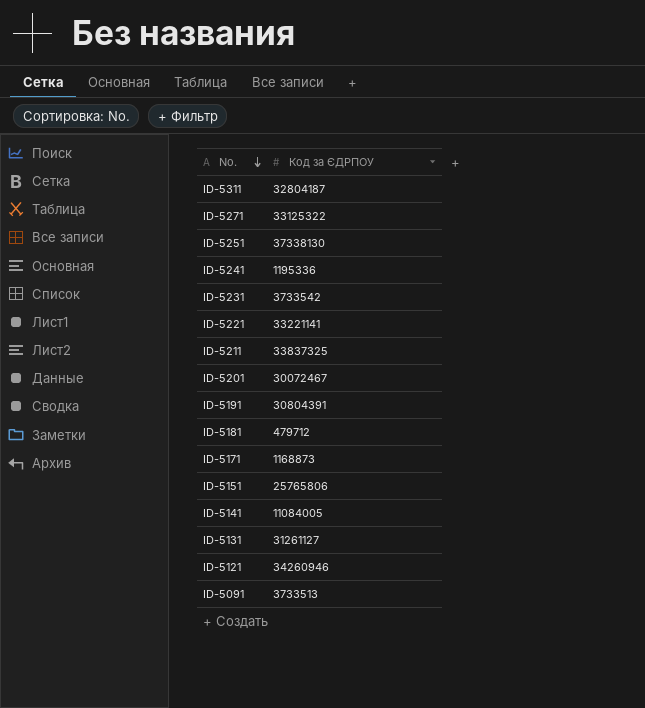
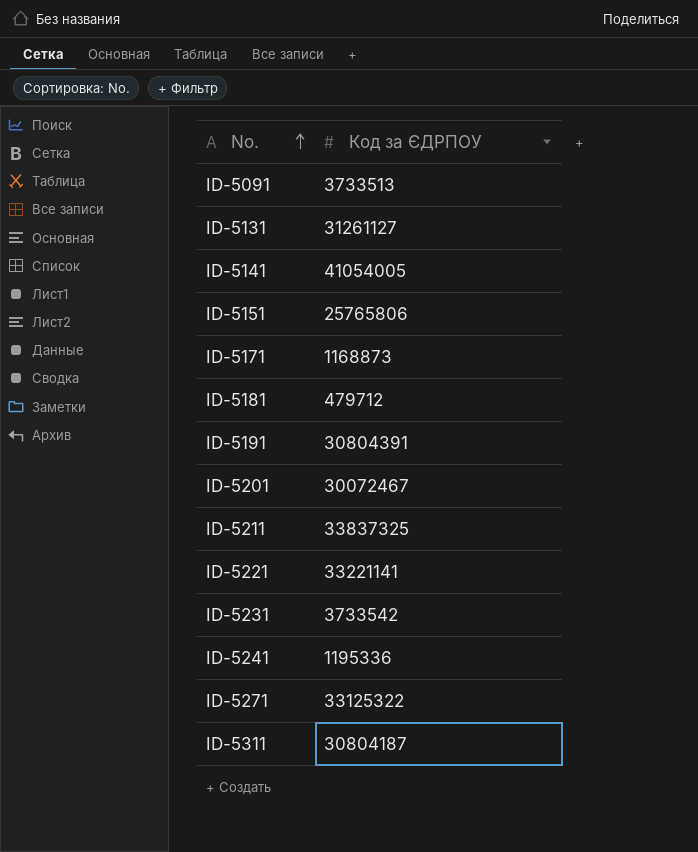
row order: No. descending -> No. ascending
row ID-5251: 37338130 -> none
row ID-5121: 34260946 -> none
ID-5141 | Код за ЄДРПОУ: 11084005 -> 41054005
ID-5311 | Код за ЄДРПОУ: 32804187 -> 30804187

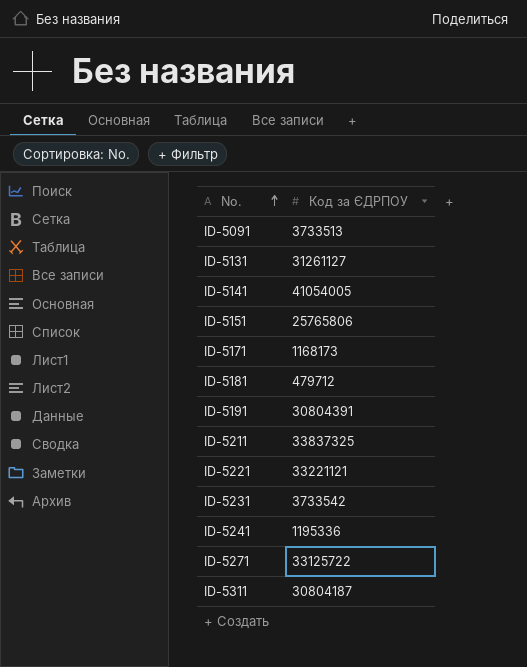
row ID-5201: 30072467 -> none
ID-5171 | Код за ЄДРПОУ: 1168873 -> 1168173
ID-5221 | Код за ЄДРПОУ: 33221141 -> 33221121
ID-5271 | Код за ЄДРПОУ: 33125322 -> 33125722

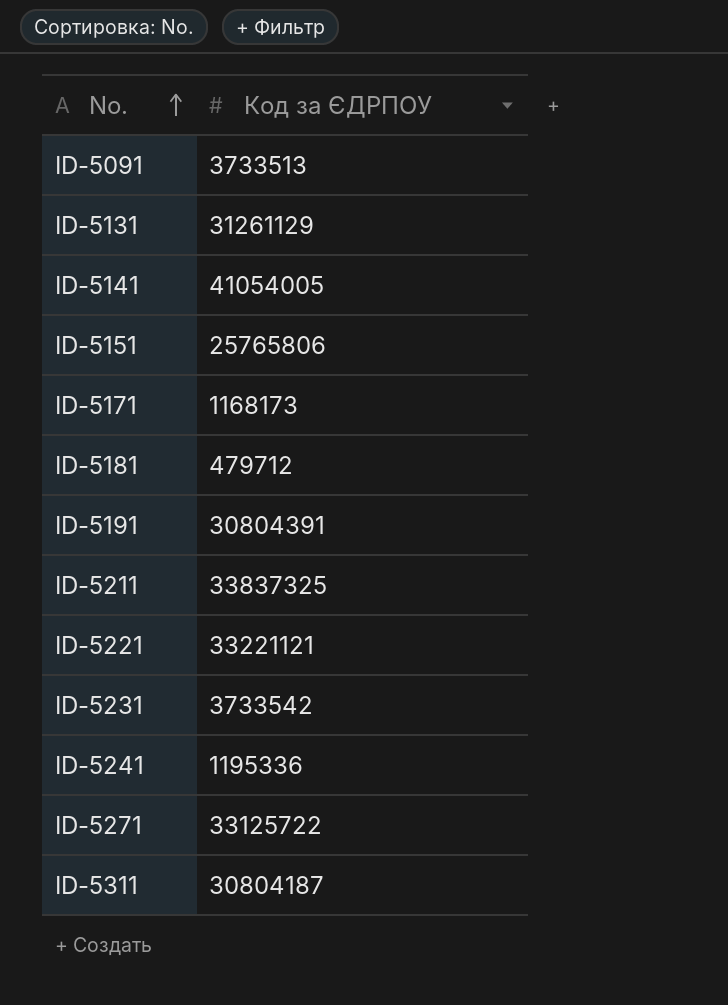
ID-5131 | Код за ЄДРПОУ: 31261127 -> 31261129

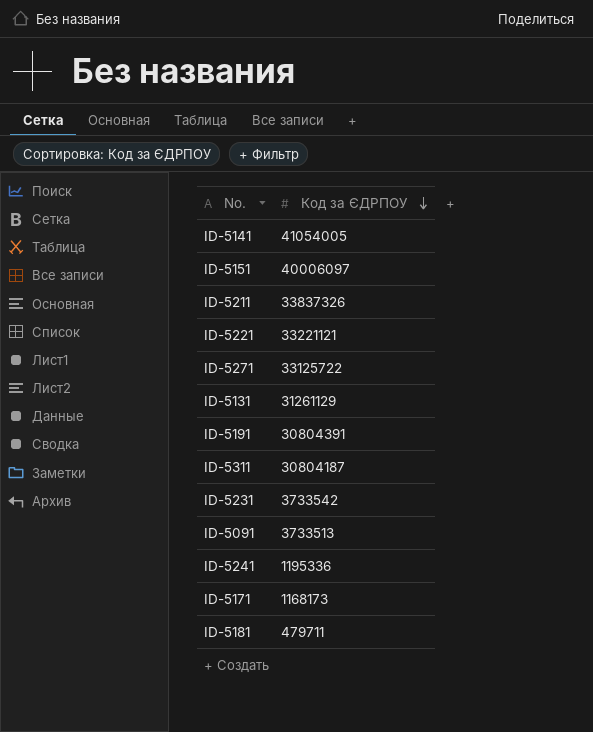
row order: No. ascending -> Код за ЄДРПОУ descending
ID-5151 | Код за ЄДРПОУ: 25765806 -> 40006097
ID-5211 | Код за ЄДРПОУ: 33837325 -> 33837326
ID-5181 | Код за ЄДРПОУ: 479712 -> 479711

